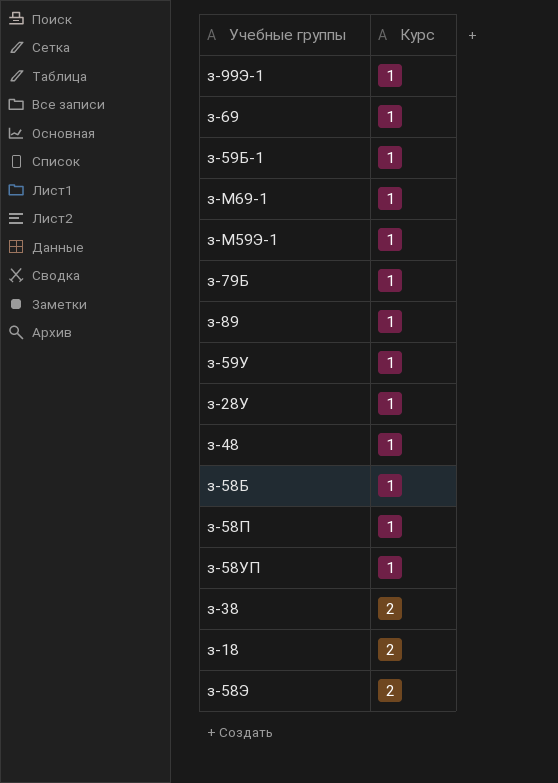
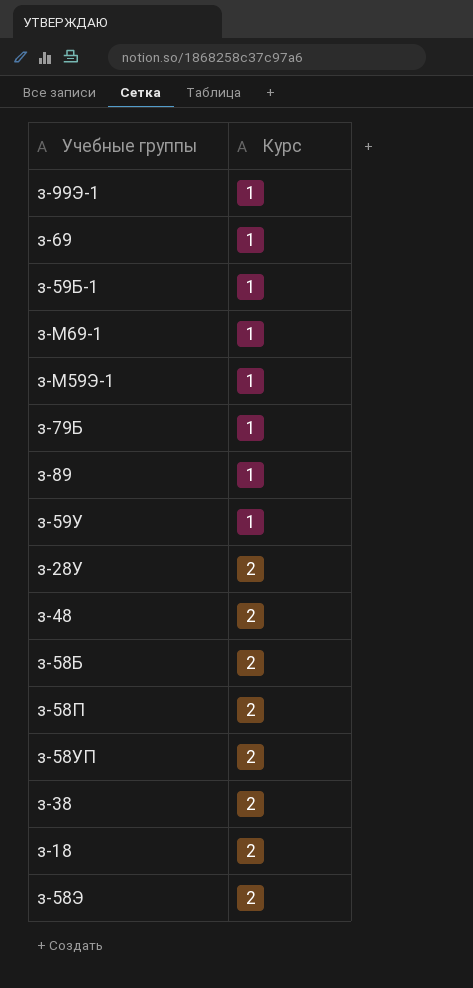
з-28У | Курс: 1 -> 2
з-48 | Курс: 1 -> 2
з-58Б | Курс: 1 -> 2
з-58П | Курс: 1 -> 2
з-58УП | Курс: 1 -> 2

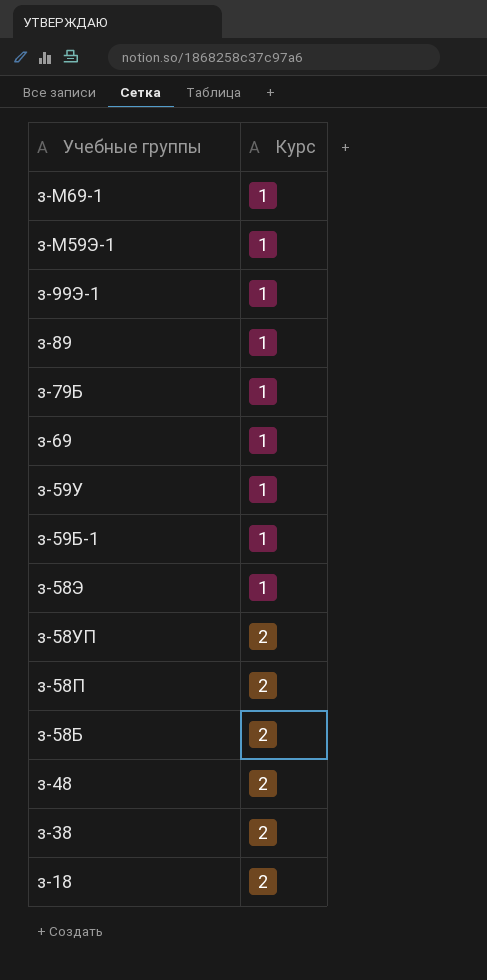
row order: Курс ascending -> Учебные группы descending
row з-28У: 2 -> none
з-58Э | Курс: 2 -> 1

